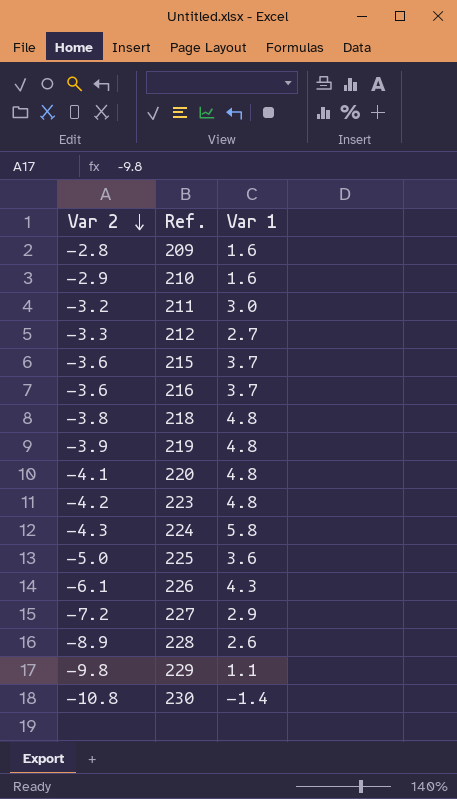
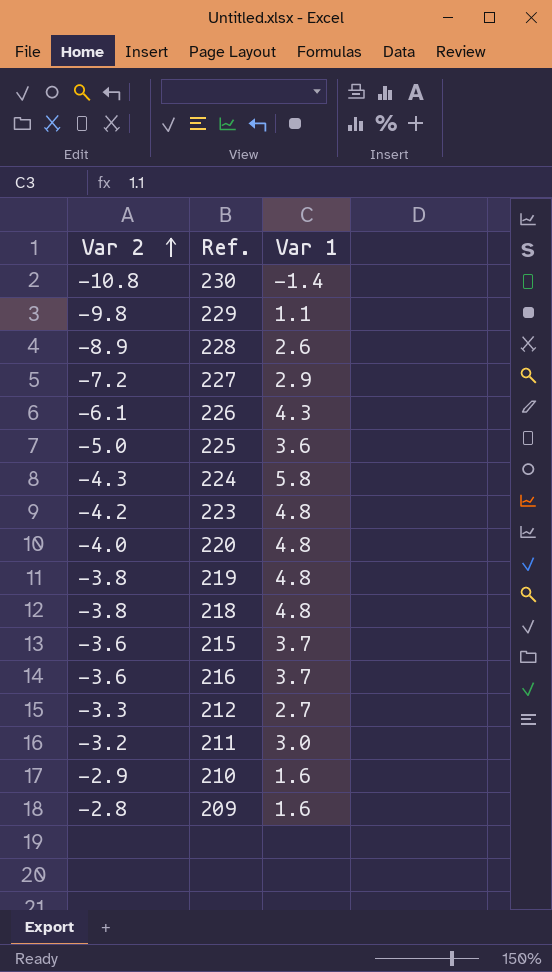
row order: Var 2 descending -> Var 2 ascending
220 | Var 2: -4.1 -> -4.0
219 | Var 2: -3.9 -> -3.8

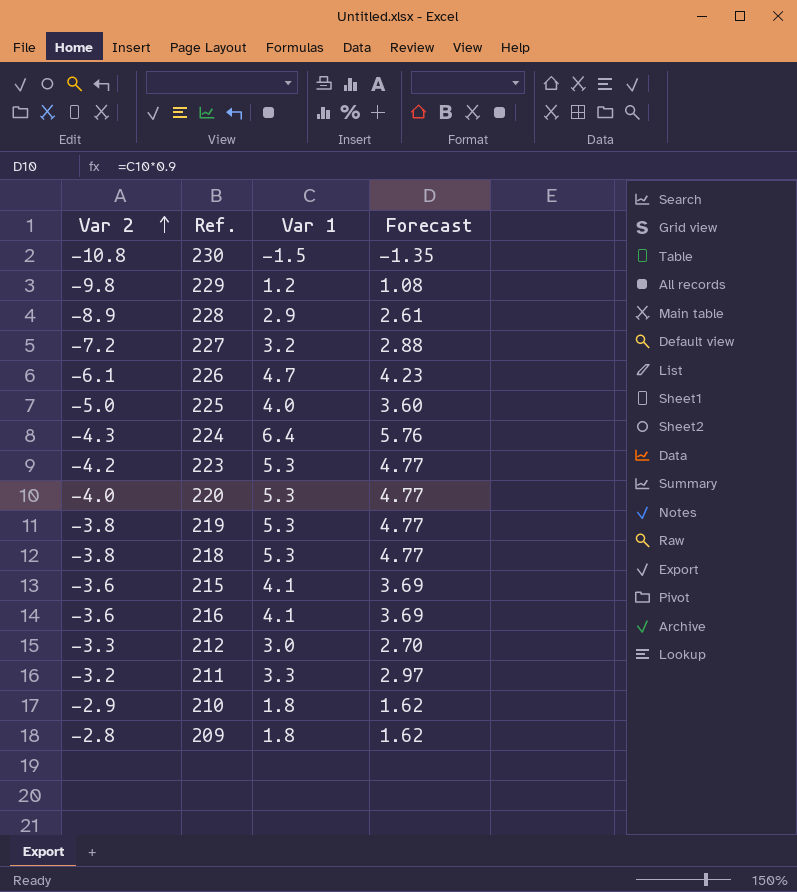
column Forecast | formula: none -> [Var 1] * 0.9
230 | Var 1: -1.4 -> -1.5
229 | Var 1: 1.1 -> 1.2
228 | Var 1: 2.6 -> 2.9
227 | Var 1: 2.9 -> 3.2
226 | Var 1: 4.3 -> 4.7
225 | Var 1: 3.6 -> 4.0
224 | Var 1: 5.8 -> 6.4
223 | Var 1: 4.8 -> 5.3
220 | Var 1: 4.8 -> 5.3
219 | Var 1: 4.8 -> 5.3
218 | Var 1: 4.8 -> 5.3
215 | Var 1: 3.7 -> 4.1
216 | Var 1: 3.7 -> 4.1
212 | Var 1: 2.7 -> 3.0
211 | Var 1: 3.0 -> 3.3
210 | Var 1: 1.6 -> 1.8
209 | Var 1: 1.6 -> 1.8

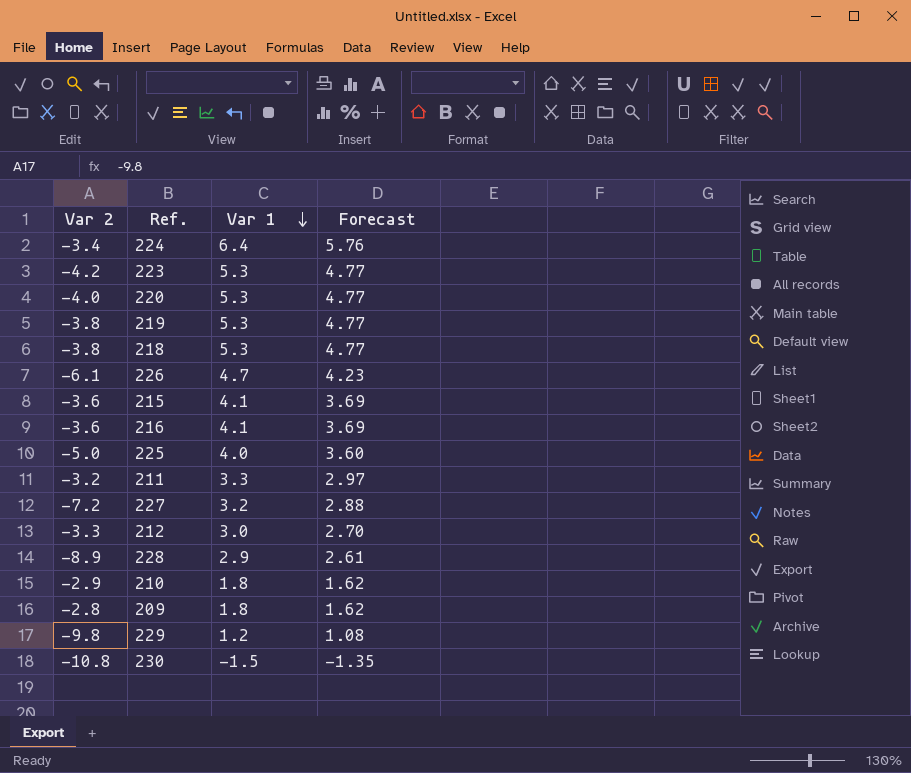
row order: Var 2 ascending -> Var 1 descending
224 | Var 2: -4.3 -> -3.4

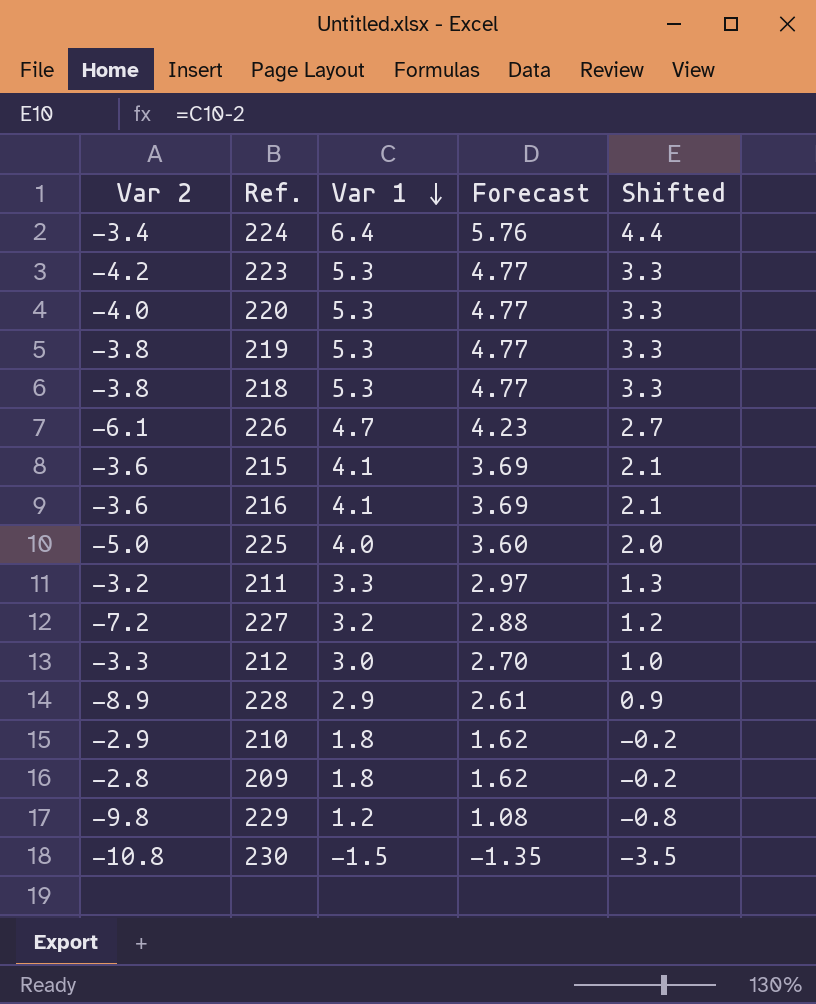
column Shifted | formula: none -> [Var 1] - 2

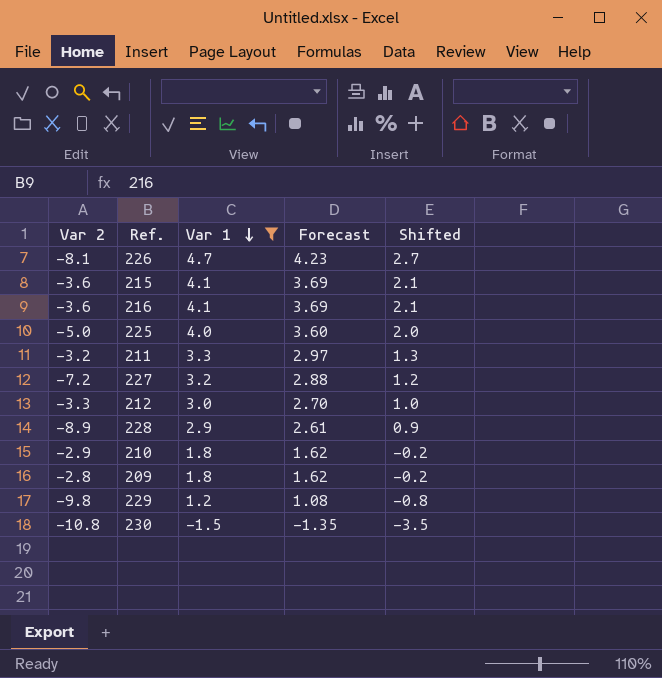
filter: none -> Var 1 <= 4.7
226 | Var 2: -6.1 -> -8.1

